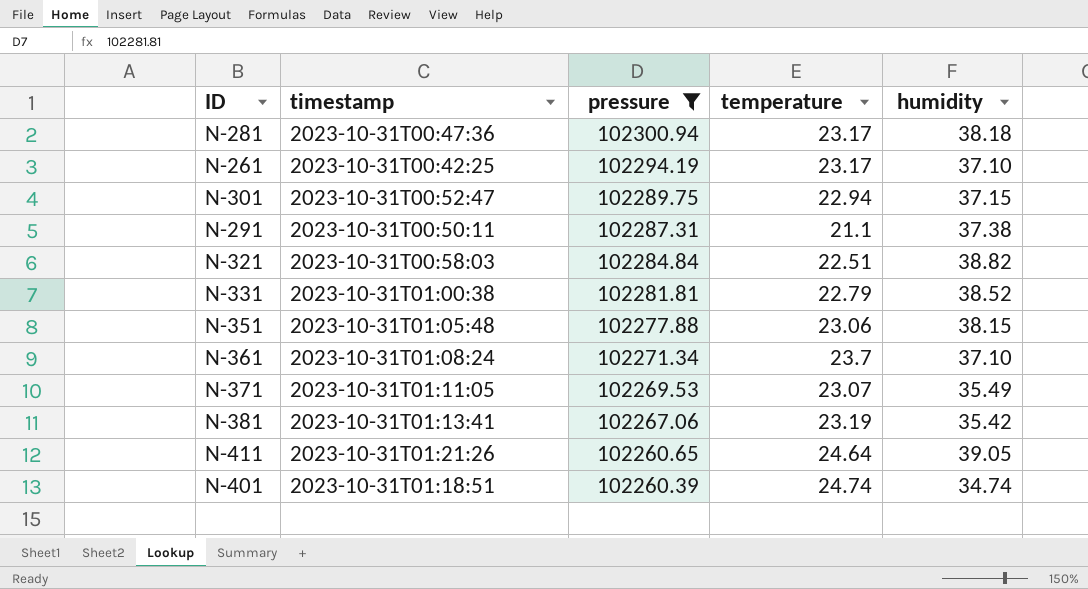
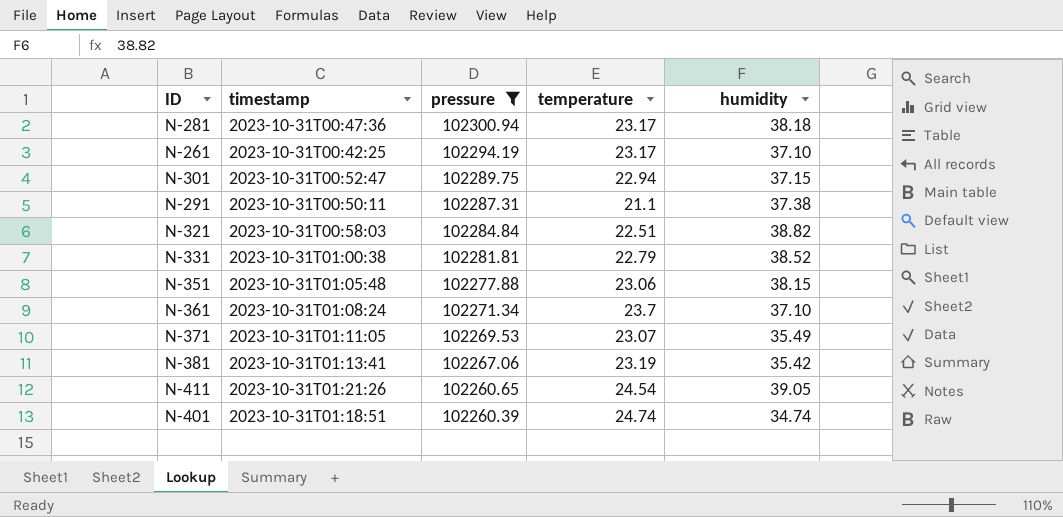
N-411 | temperature: 24.64 -> 24.54

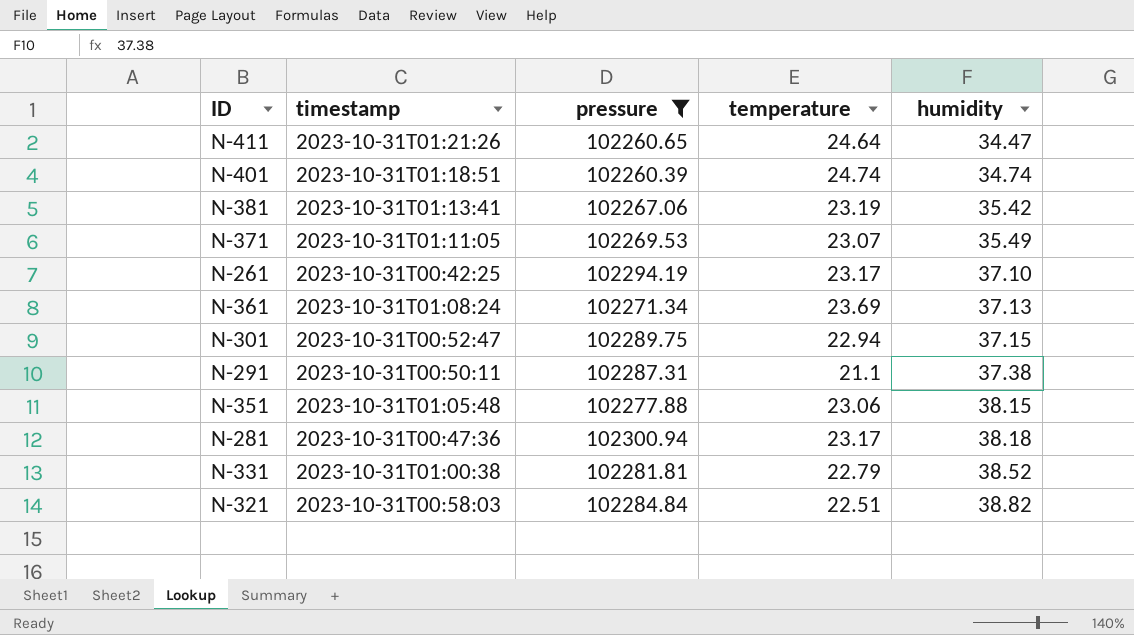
row order: pressure descending -> humidity ascending
N-411 | temperature: 24.54 -> 24.64
N-411 | humidity: 39.05 -> 34.47
N-361 | temperature: 23.7 -> 23.69
N-361 | humidity: 37.10 -> 37.13

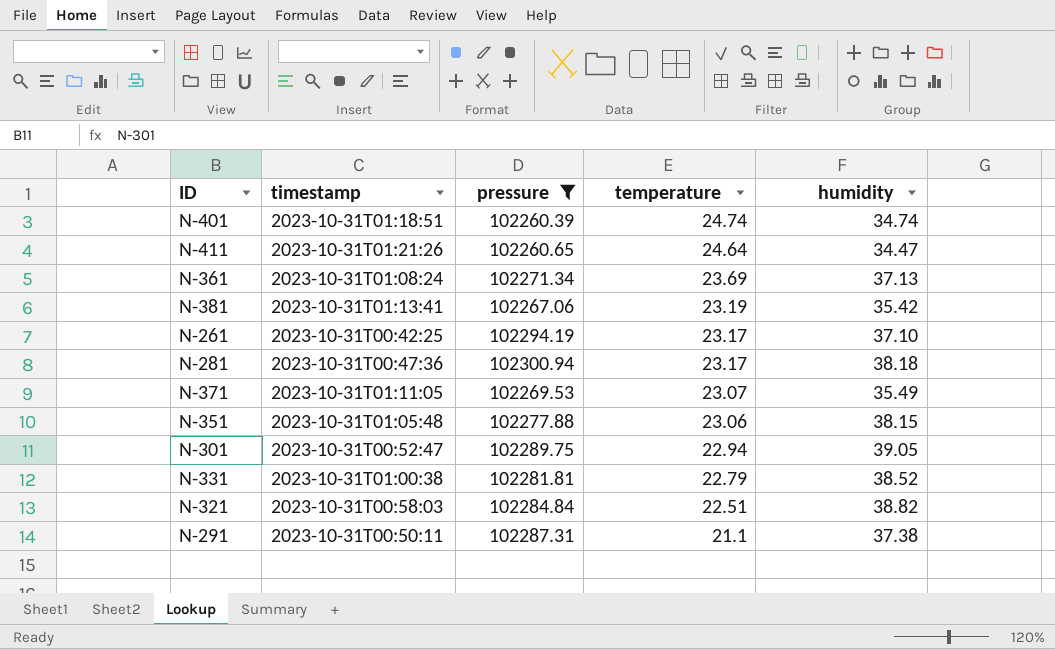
row order: humidity ascending -> temperature descending
N-301 | humidity: 37.15 -> 39.05

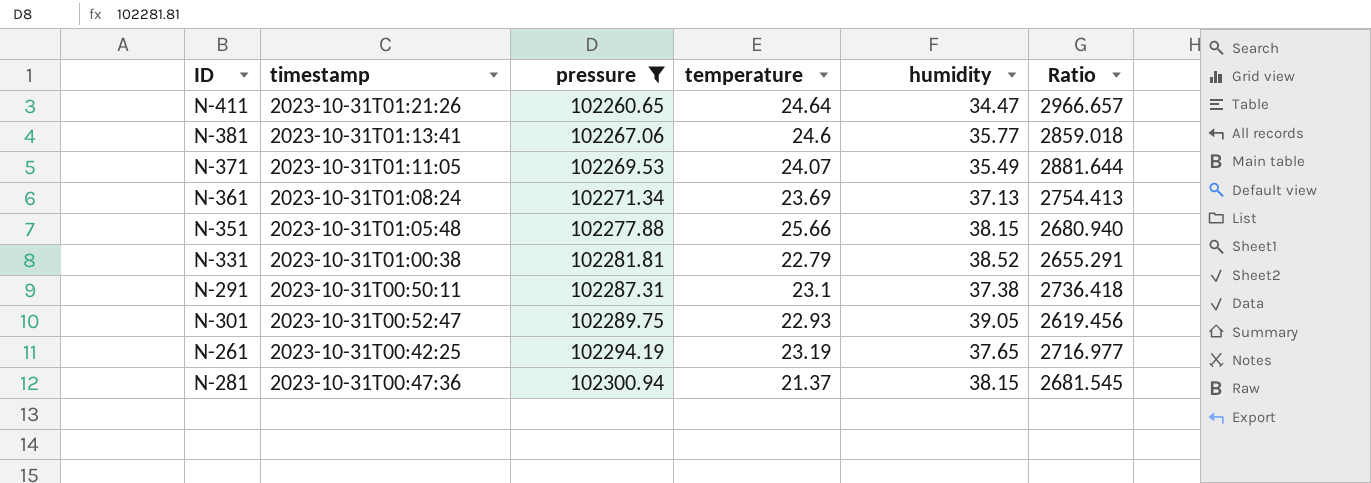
row order: temperature descending -> pressure ascending
column Ratio | formula: none -> [pressure] / [humidity]
row N-401: 2023-10-31T01:18:51 | 102260.39 | 24.74 | 34.74 -> none
row N-321: 2023-10-31T00:58:03 | 102284.84 | 22.51 | 38.82 -> none
N-381 | temperature: 23.19 -> 24.6
N-381 | humidity: 35.42 -> 35.77
N-371 | temperature: 23.07 -> 24.07
N-351 | temperature: 23.06 -> 25.66
N-291 | temperature: 21.1 -> 23.1
N-301 | temperature: 22.94 -> 22.93
N-261 | temperature: 23.17 -> 23.19
N-261 | humidity: 37.10 -> 37.65
N-281 | temperature: 23.17 -> 21.37
N-281 | humidity: 38.18 -> 38.15

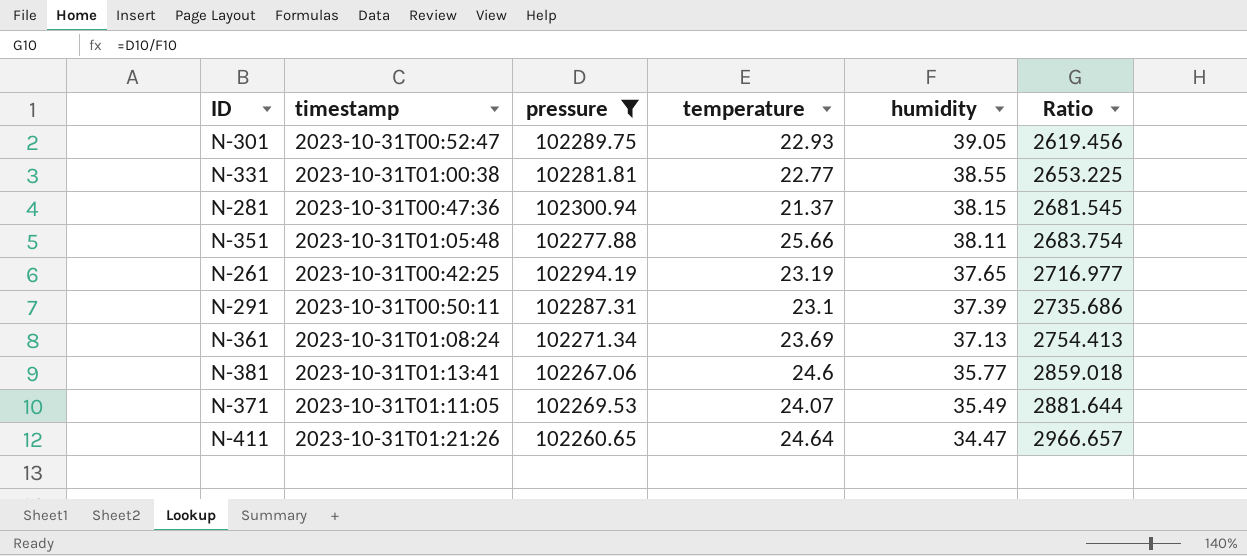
row order: pressure ascending -> humidity descending
N-331 | temperature: 22.79 -> 22.77
N-331 | humidity: 38.52 -> 38.55
N-331 | Ratio: 2655.291 -> 2653.225
N-351 | humidity: 38.15 -> 38.11
N-351 | Ratio: 2680.940 -> 2683.754
N-291 | humidity: 37.38 -> 37.39
N-291 | Ratio: 2736.418 -> 2735.686

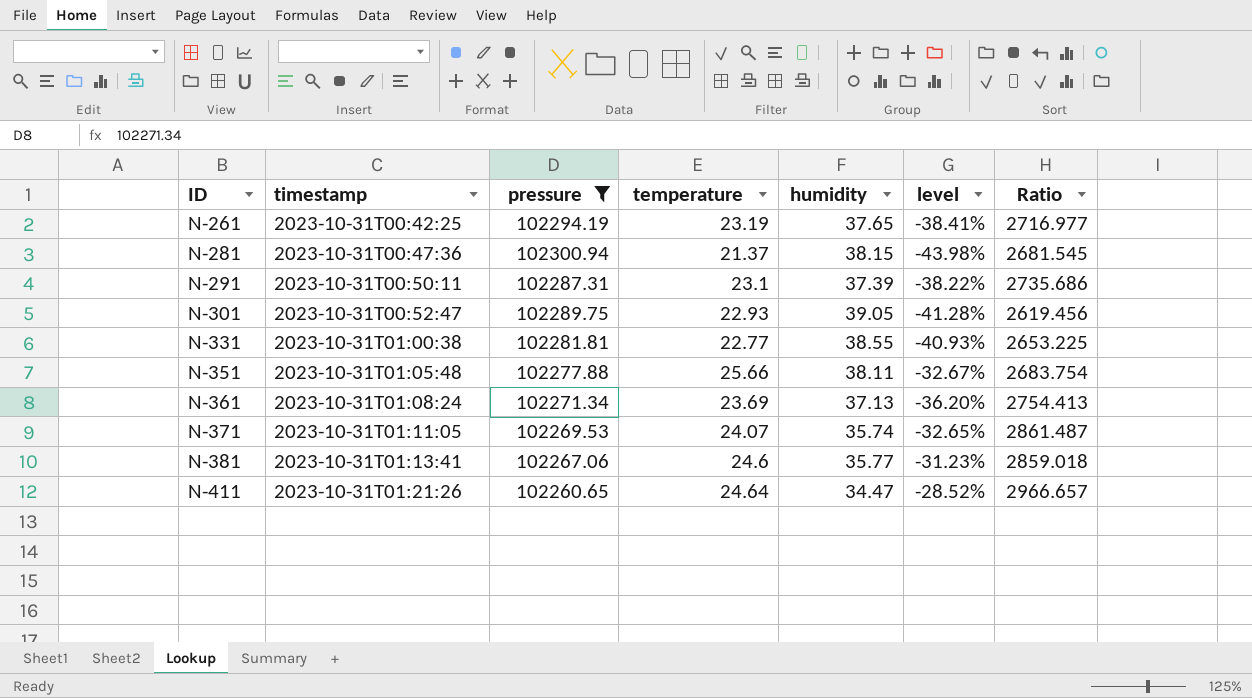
row order: humidity descending -> ID ascending
column level | formula: none -> ([temperature] - [humidity]) / [humidity]
N-371 | humidity: 35.49 -> 35.74
N-371 | Ratio: 2881.644 -> 2861.487

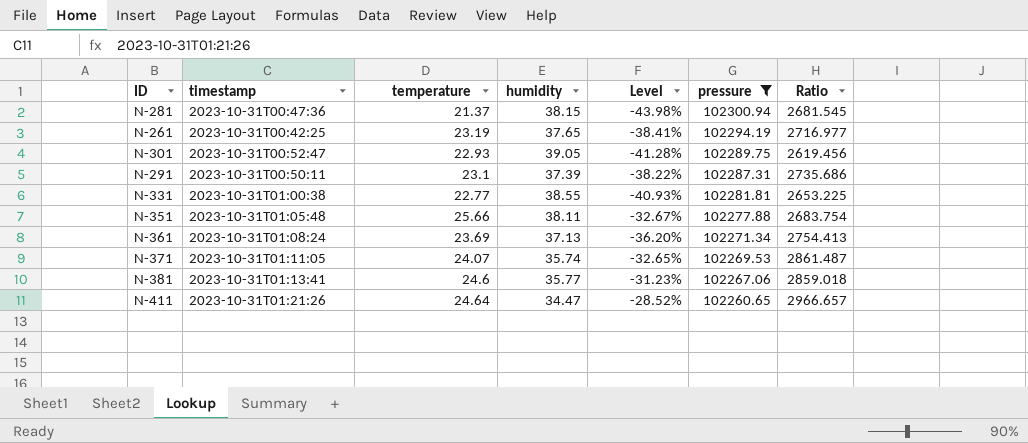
row order: ID ascending -> pressure descending
column name: level -> Level
column pressure | position: 3 -> 6

